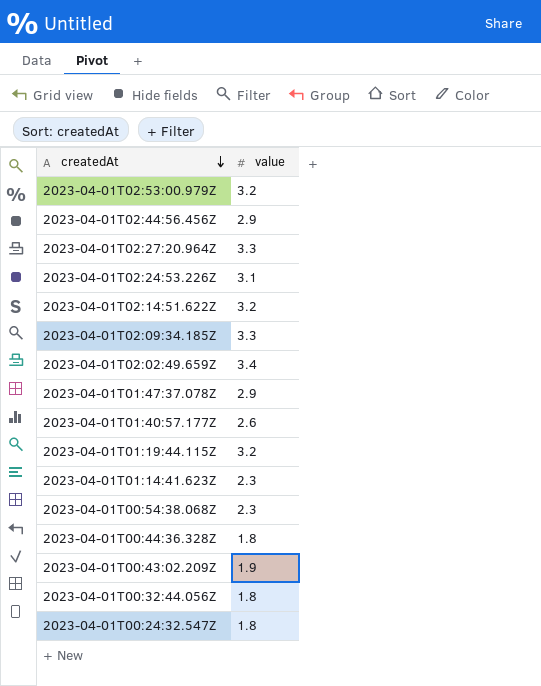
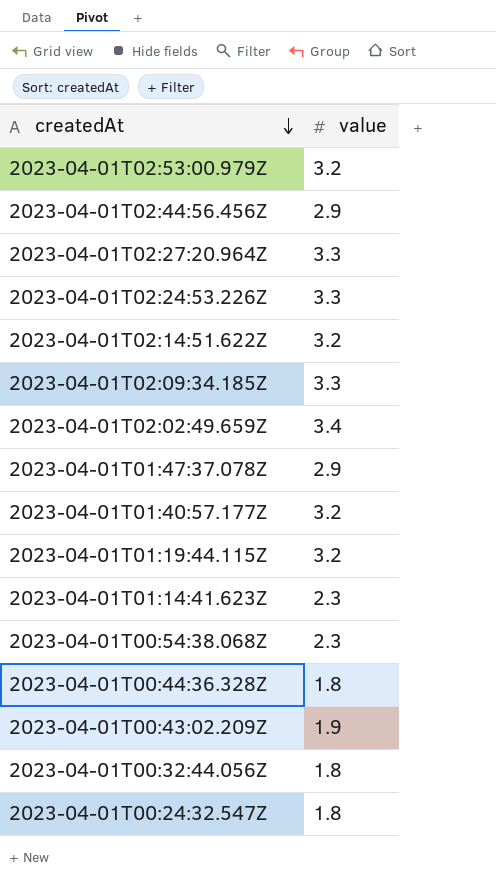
2023-04-01T02:24:53.226Z | value: 3.1 -> 3.3
2023-04-01T01:40:57.177Z | value: 2.6 -> 3.2

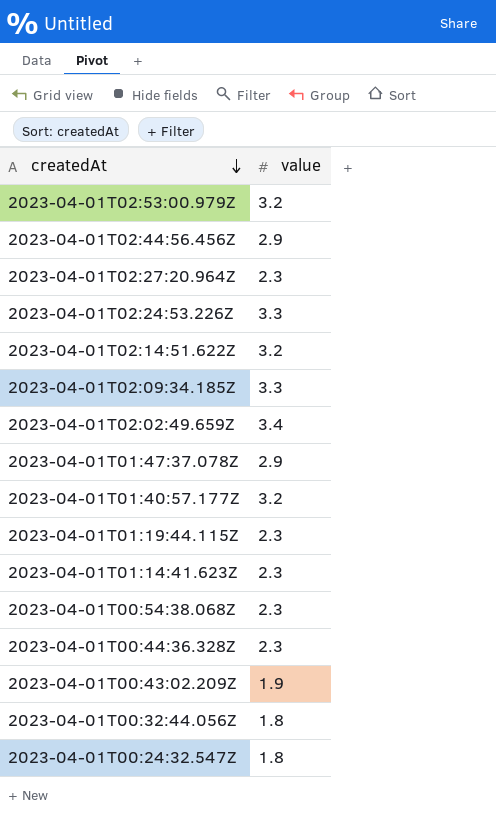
2023-04-01T02:27:20.964Z | value: 3.3 -> 2.3
2023-04-01T01:19:44.115Z | value: 3.2 -> 2.3
2023-04-01T00:44:36.328Z | value: 1.8 -> 2.3

